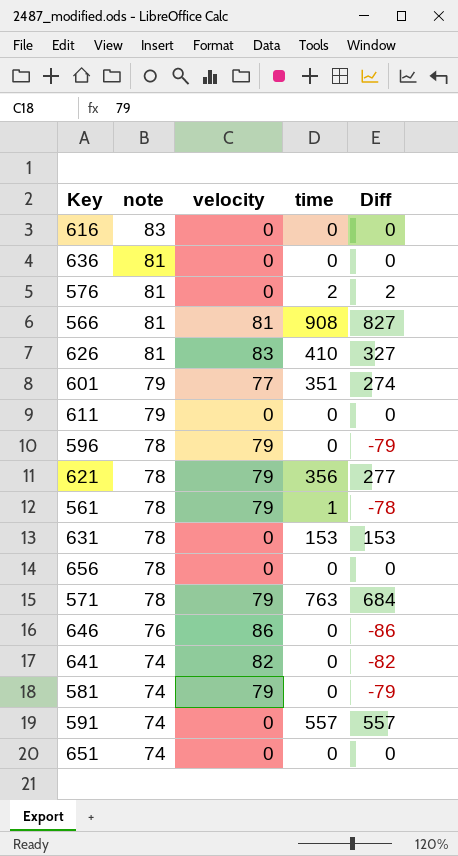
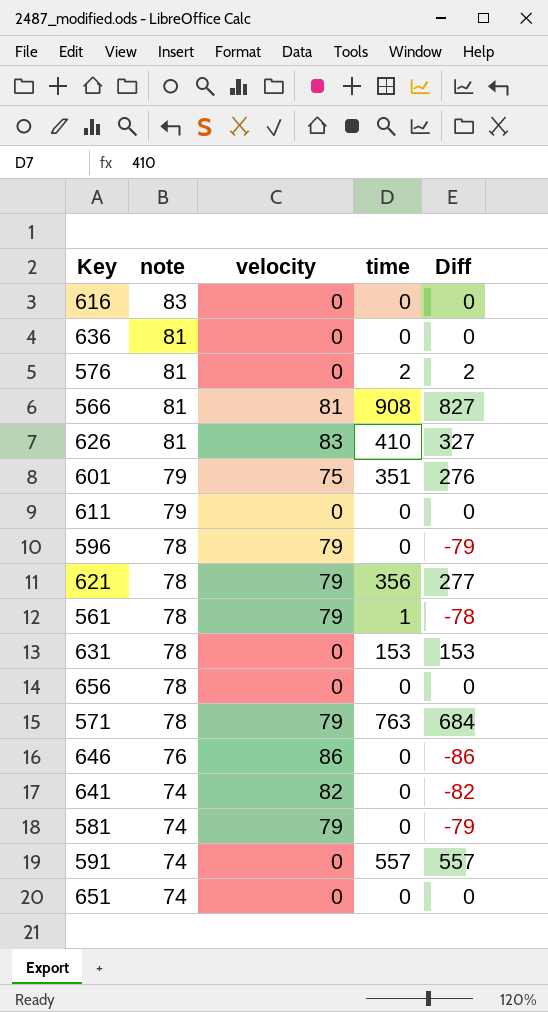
601 | velocity: 77 -> 75
601 | Diff: 274 -> 276

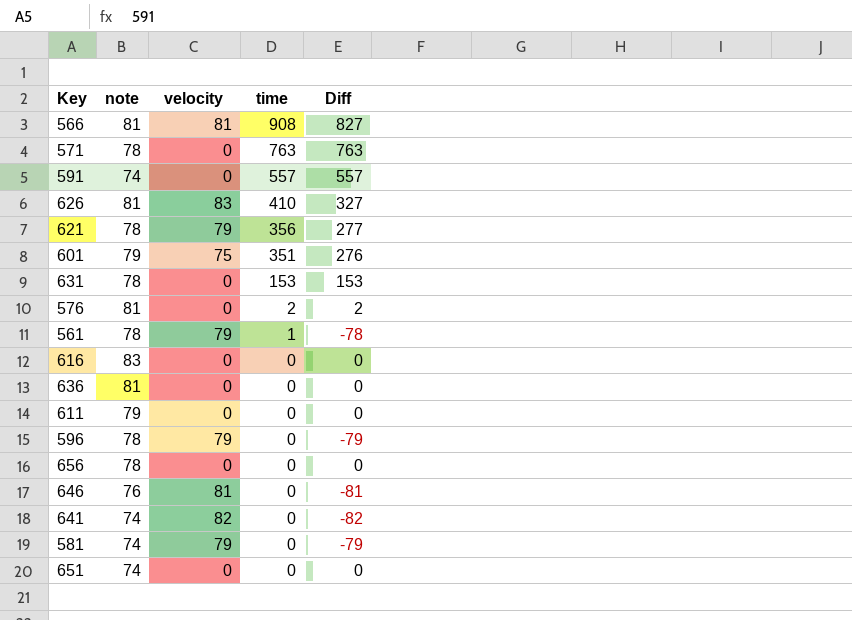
row order: note descending -> time descending
571 | velocity: 79 -> 0
571 | Diff: 684 -> 763
646 | velocity: 86 -> 81
646 | Diff: -86 -> -81

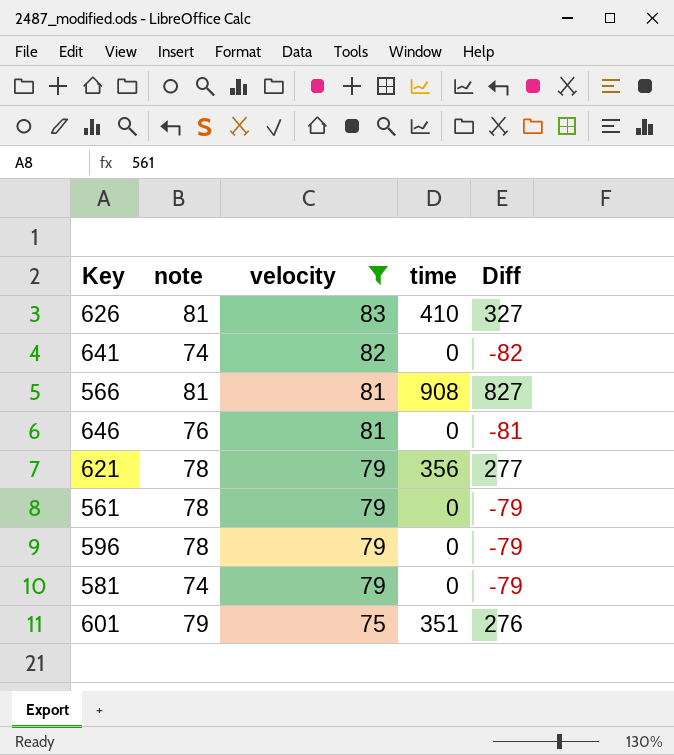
filter: none -> velocity != 0
row order: time descending -> velocity descending
561 | time: 1 -> 0
561 | Diff: -78 -> -79

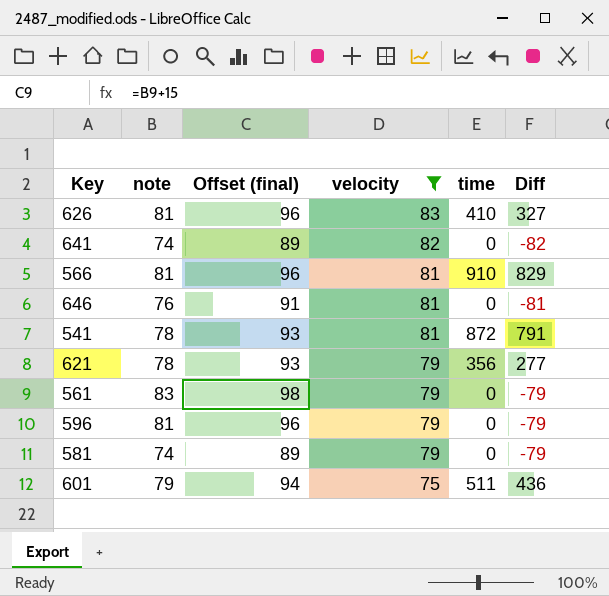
column Offset (final) | formula: none -> [note] + 15
566 | time: 908 -> 910
566 | Diff: 827 -> 829
row 541: none -> 78 | 93 | 81 | 872 | 791
561 | note: 78 -> 83
596 | note: 78 -> 81
601 | time: 351 -> 511
601 | Diff: 276 -> 436

